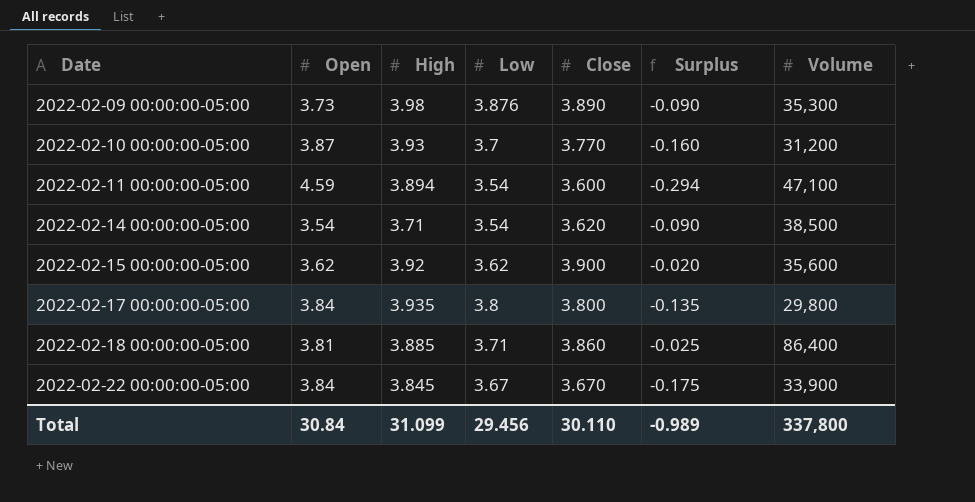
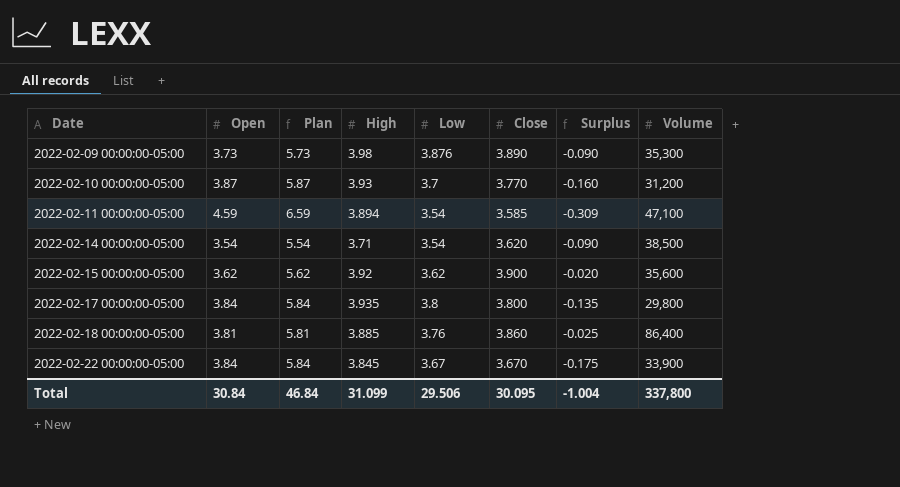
column Plan | formula: none -> [Open] + 2
2022-02-11 00:00:00-05:00 | Close: 3.600 -> 3.585
2022-02-11 00:00:00-05:00 | Surplus: -0.294 -> -0.309
2022-02-18 00:00:00-05:00 | Low: 3.71 -> 3.76
Total | Low: 29.456 -> 29.506
Total | Close: 30.110 -> 30.095
Total | Surplus: -0.989 -> -1.004

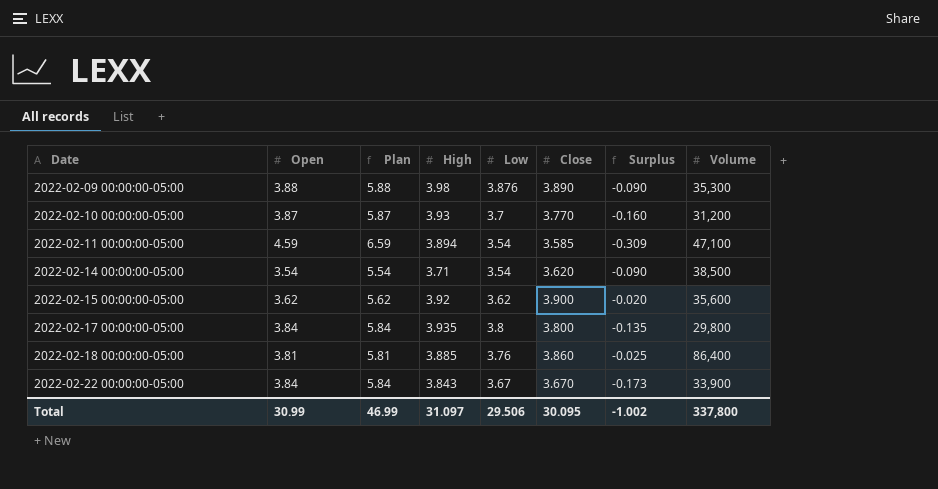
2022-02-09 00:00:00-05:00 | Open: 3.73 -> 3.88
2022-02-09 00:00:00-05:00 | Plan: 5.73 -> 5.88
2022-02-22 00:00:00-05:00 | High: 3.845 -> 3.843
2022-02-22 00:00:00-05:00 | Surplus: -0.175 -> -0.173
Total | Open: 30.84 -> 30.99
Total | Plan: 46.84 -> 46.99
Total | High: 31.099 -> 31.097
Total | Surplus: -1.004 -> -1.002

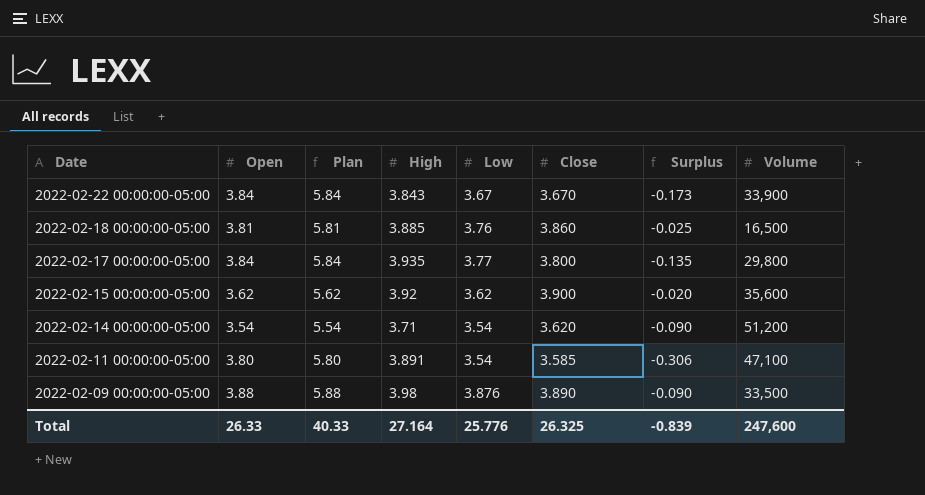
row order: Date ascending -> Date descending
row 2022-02-10 00:00:00-05:00: 3.87 | 5.87 | 3.93 | 3.7 | 3.770 | -0.160 | 31,200 -> none
2022-02-18 00:00:00-05:00 | Volume: 86,400 -> 16,500
2022-02-17 00:00:00-05:00 | Low: 3.8 -> 3.77
2022-02-14 00:00:00-05:00 | Volume: 38,500 -> 51,200
2022-02-11 00:00:00-05:00 | Open: 4.59 -> 3.80
2022-02-11 00:00:00-05:00 | Plan: 6.59 -> 5.80
2022-02-11 00:00:00-05:00 | High: 3.894 -> 3.891
2022-02-11 00:00:00-05:00 | Surplus: -0.309 -> -0.306
2022-02-09 00:00:00-05:00 | Volume: 35,300 -> 33,500
Total | Open: 30.99 -> 26.33
Total | Plan: 46.99 -> 40.33
Total | High: 31.097 -> 27.164
Total | Low: 29.506 -> 25.776
Total | Close: 30.095 -> 26.325
Total | Surplus: -1.002 -> -0.839
Total | Volume: 337,800 -> 247,600

